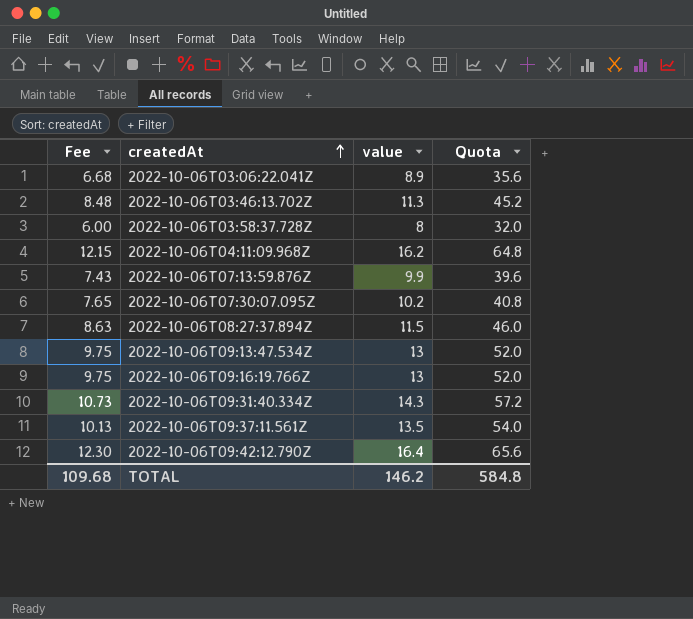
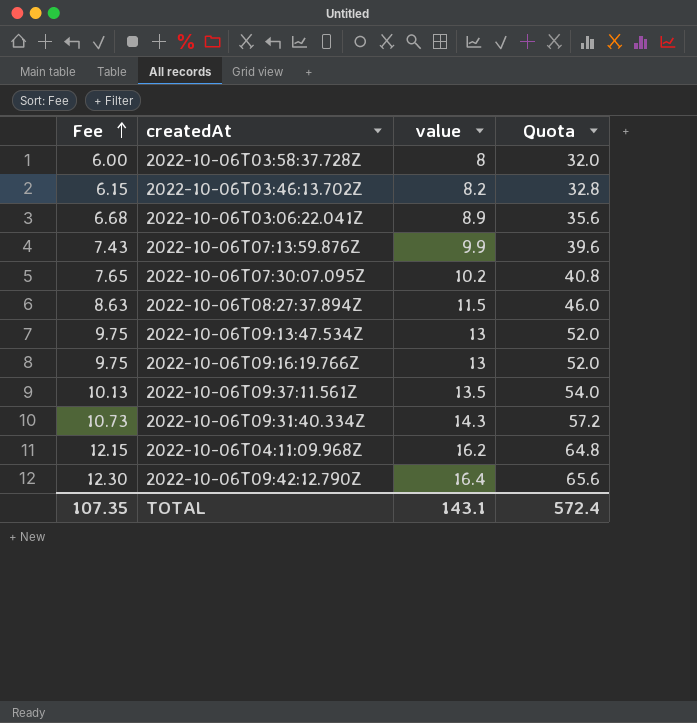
row order: createdAt ascending -> Fee ascending
2022-10-06T03:46:13.702Z | Fee: 8.48 -> 6.15
2022-10-06T03:46:13.702Z | value: 11.3 -> 8.2
2022-10-06T03:46:13.702Z | Quota: 45.2 -> 32.8
TOTAL | Fee: 109.68 -> 107.35
TOTAL | value: 146.2 -> 143.1
TOTAL | Quota: 584.8 -> 572.4

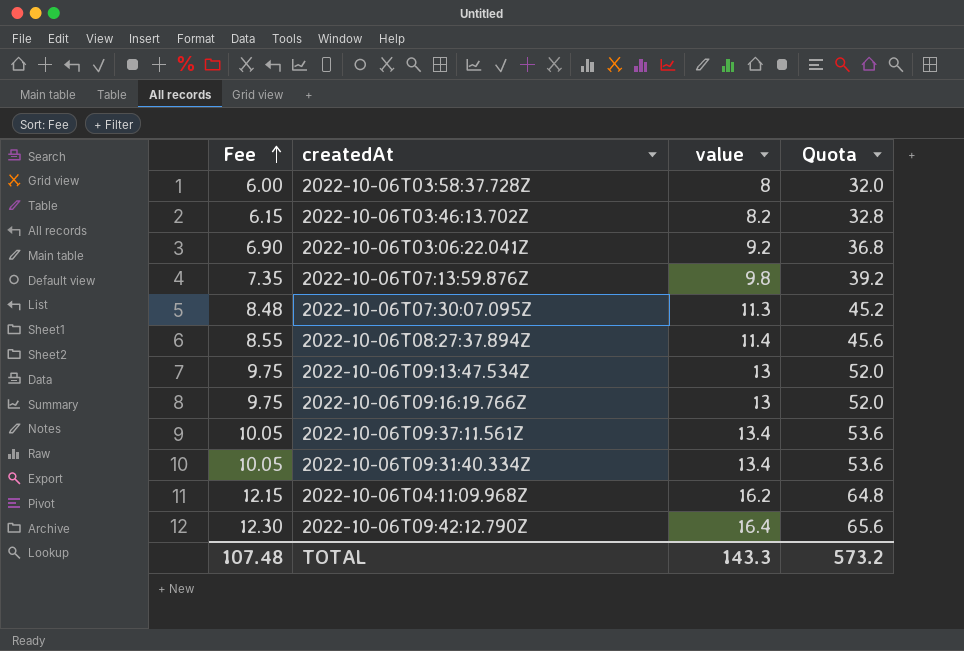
2022-10-06T03:06:22.041Z | Fee: 6.68 -> 6.90
2022-10-06T03:06:22.041Z | value: 8.9 -> 9.2
2022-10-06T03:06:22.041Z | Quota: 35.6 -> 36.8
2022-10-06T07:13:59.876Z | Fee: 7.43 -> 7.35
2022-10-06T07:13:59.876Z | value: 9.9 -> 9.8
2022-10-06T07:13:59.876Z | Quota: 39.6 -> 39.2
2022-10-06T07:30:07.095Z | Fee: 7.65 -> 8.48
2022-10-06T07:30:07.095Z | value: 10.2 -> 11.3
2022-10-06T07:30:07.095Z | Quota: 40.8 -> 45.2
2022-10-06T08:27:37.894Z | Fee: 8.63 -> 8.55
2022-10-06T08:27:37.894Z | value: 11.5 -> 11.4
2022-10-06T08:27:37.894Z | Quota: 46.0 -> 45.6
2022-10-06T09:37:11.561Z | Fee: 10.13 -> 10.05
2022-10-06T09:37:11.561Z | value: 13.5 -> 13.4
2022-10-06T09:37:11.561Z | Quota: 54.0 -> 53.6
2022-10-06T09:31:40.334Z | Fee: 10.73 -> 10.05
2022-10-06T09:31:40.334Z | value: 14.3 -> 13.4
2022-10-06T09:31:40.334Z | Quota: 57.2 -> 53.6
TOTAL | Fee: 107.35 -> 107.48
TOTAL | value: 143.1 -> 143.3
TOTAL | Quota: 572.4 -> 573.2

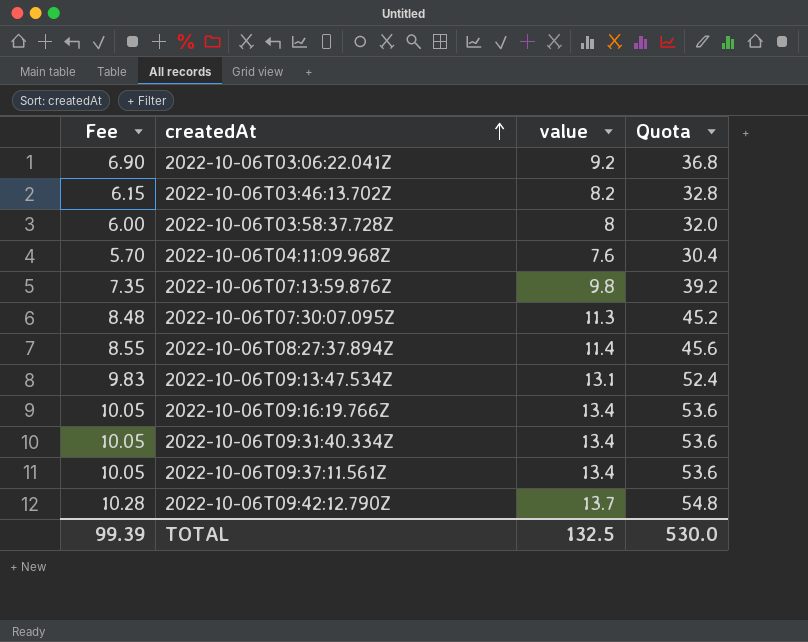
row order: Fee ascending -> createdAt ascending
2022-10-06T04:11:09.968Z | Fee: 12.15 -> 5.70
2022-10-06T04:11:09.968Z | value: 16.2 -> 7.6
2022-10-06T04:11:09.968Z | Quota: 64.8 -> 30.4
2022-10-06T09:13:47.534Z | Fee: 9.75 -> 9.83
2022-10-06T09:13:47.534Z | value: 13 -> 13.1
2022-10-06T09:13:47.534Z | Quota: 52.0 -> 52.4
2022-10-06T09:16:19.766Z | Fee: 9.75 -> 10.05
2022-10-06T09:16:19.766Z | value: 13 -> 13.4
2022-10-06T09:16:19.766Z | Quota: 52.0 -> 53.6
2022-10-06T09:42:12.790Z | Fee: 12.30 -> 10.28
2022-10-06T09:42:12.790Z | value: 16.4 -> 13.7
2022-10-06T09:42:12.790Z | Quota: 65.6 -> 54.8
TOTAL | Fee: 107.48 -> 99.39
TOTAL | value: 143.3 -> 132.5
TOTAL | Quota: 573.2 -> 530.0

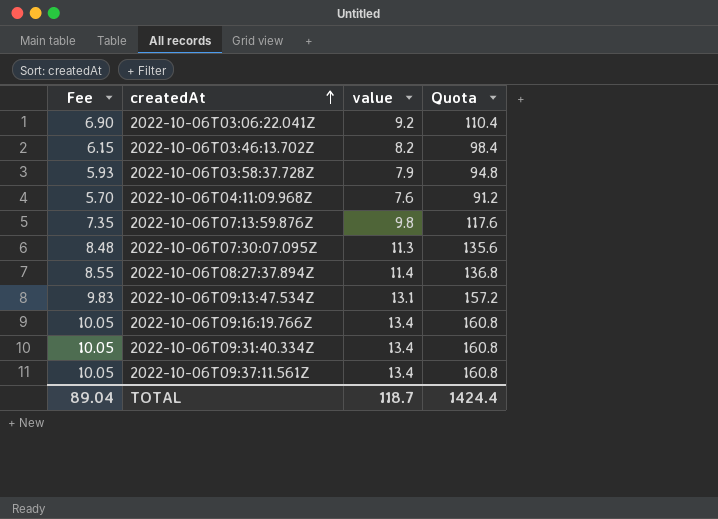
column Quota | formula: [value] * 4 -> [value] * 12
row 2022-10-06T09:42:12.790Z: 10.28 | 13.7 | 54.8 -> none
2022-10-06T03:58:37.728Z | Fee: 6.00 -> 5.93
2022-10-06T03:58:37.728Z | value: 8 -> 7.9
TOTAL | Fee: 99.39 -> 89.04
TOTAL | value: 132.5 -> 118.7
TOTAL | Quota: 530.0 -> 1424.4

